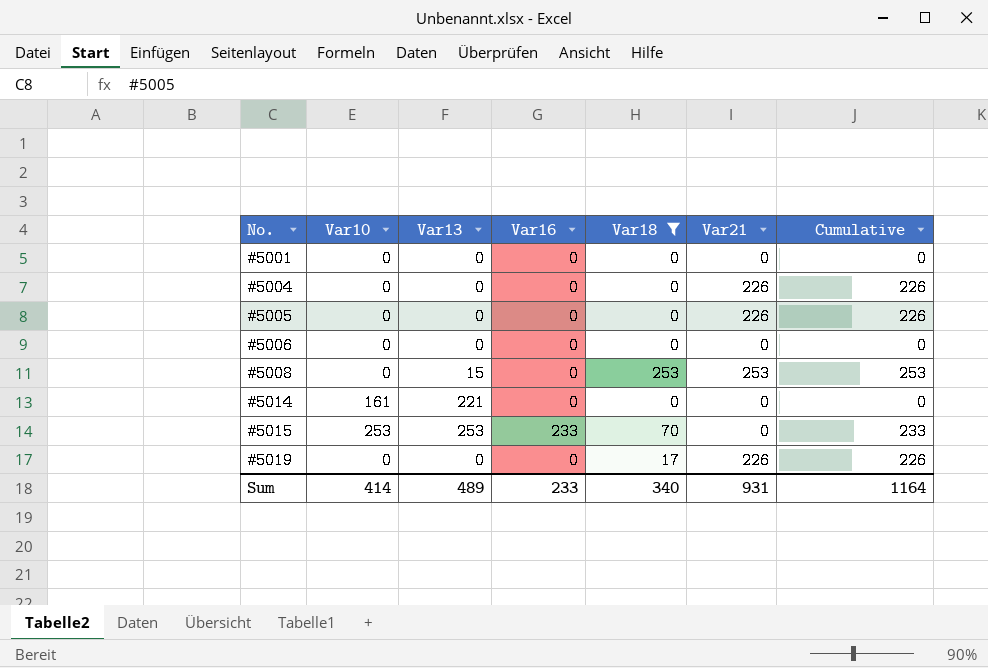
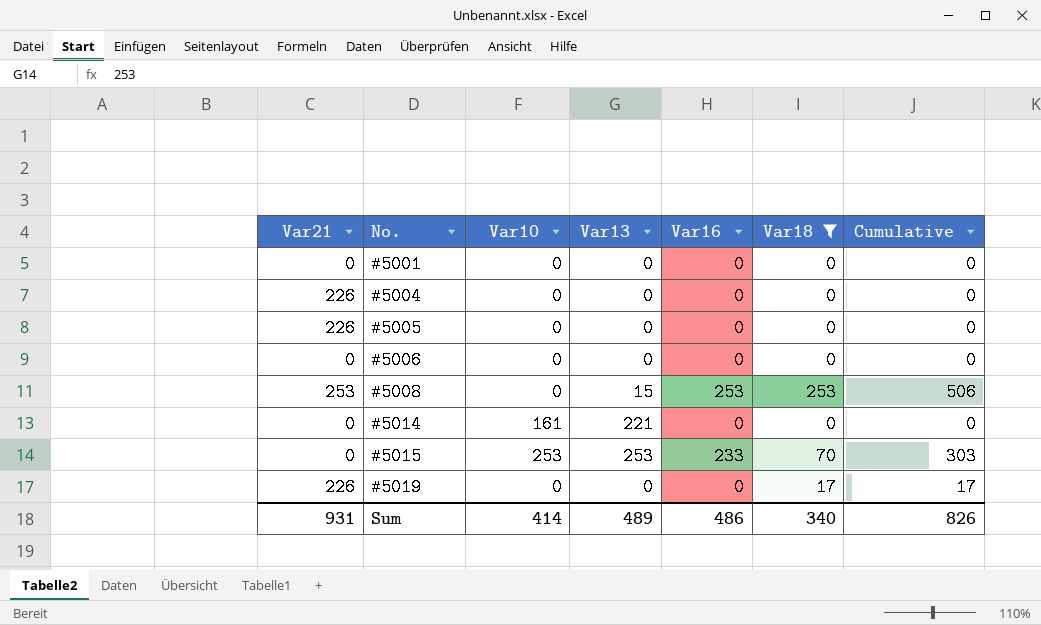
column Var21 | position: 6 -> 1
column Cumulative | formula: [Var16] + [Var21] -> [Var16] + [Var18]
#5008 | Var16: 0 -> 253
Sum | Var16: 233 -> 486
Sum | Cumulative: 1164 -> 826

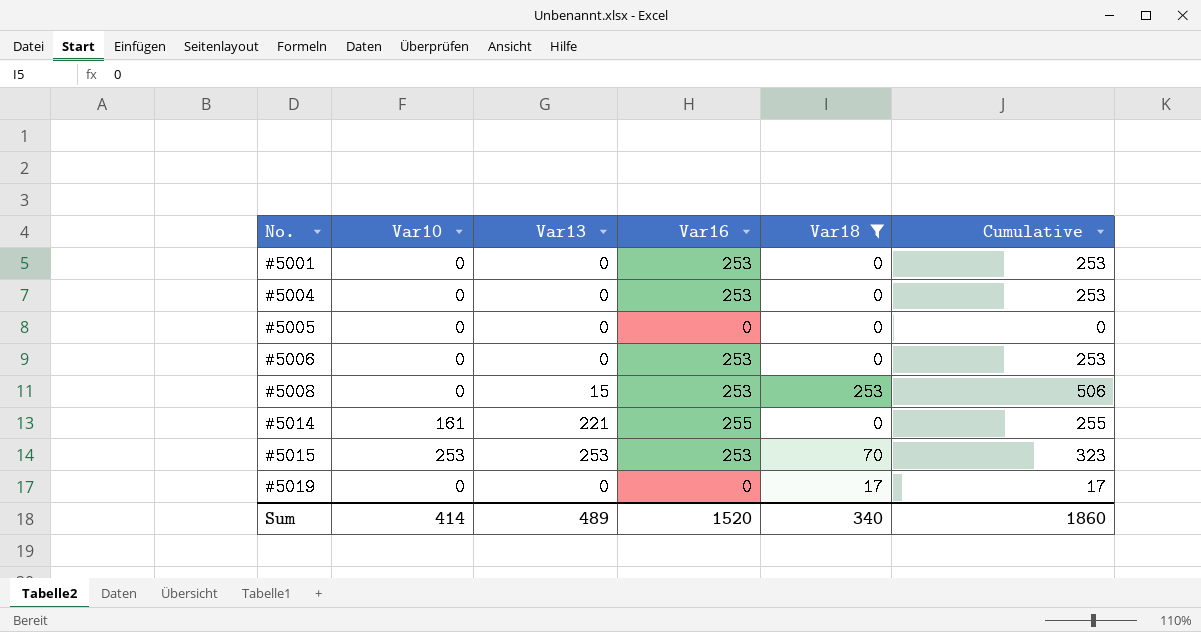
column Var21 | position: 1 -> none
#5001 | Var16: 0 -> 253
#5001 | Cumulative: 0 -> 253
#5004 | Var16: 0 -> 253
#5004 | Cumulative: 0 -> 253
#5006 | Var16: 0 -> 253
#5006 | Cumulative: 0 -> 253
#5014 | Var16: 0 -> 255
#5014 | Cumulative: 0 -> 255
#5015 | Var16: 233 -> 253
#5015 | Cumulative: 303 -> 323
Sum | Var16: 486 -> 1520
Sum | Cumulative: 826 -> 1860

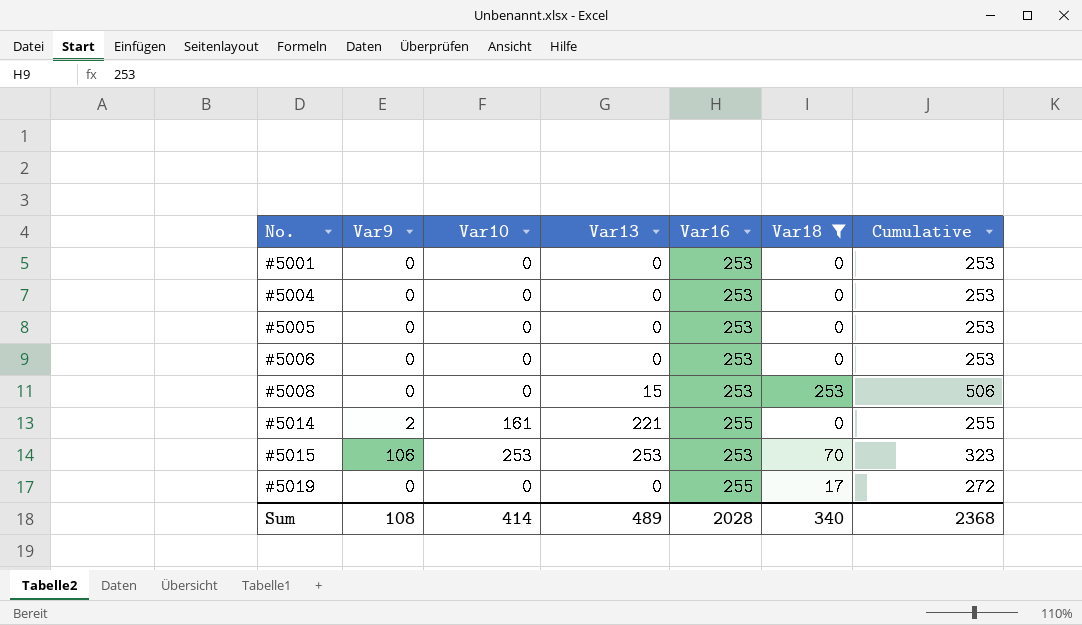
column Var9 | position: none -> 2
#5005 | Var16: 0 -> 253
#5005 | Cumulative: 0 -> 253
#5019 | Var16: 0 -> 255
#5019 | Cumulative: 17 -> 272
Sum | Var16: 1520 -> 2028
Sum | Cumulative: 1860 -> 2368

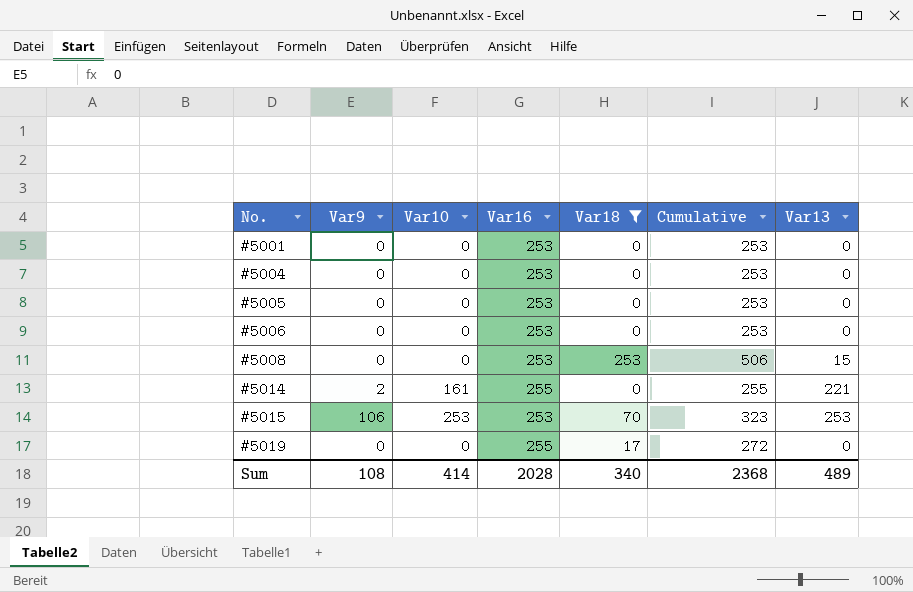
column Var13 | position: 4 -> 7

